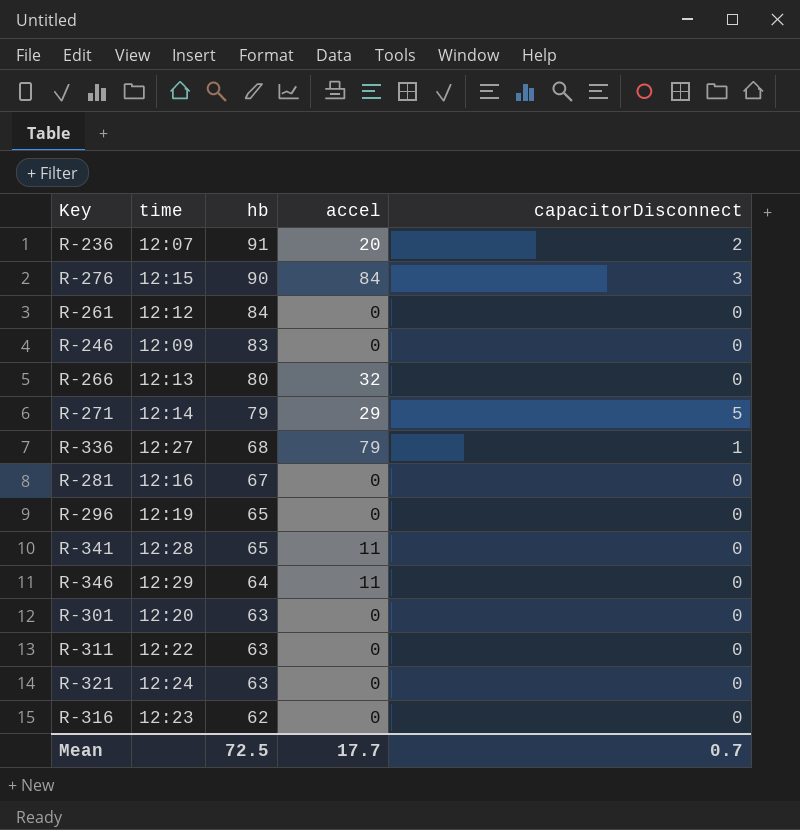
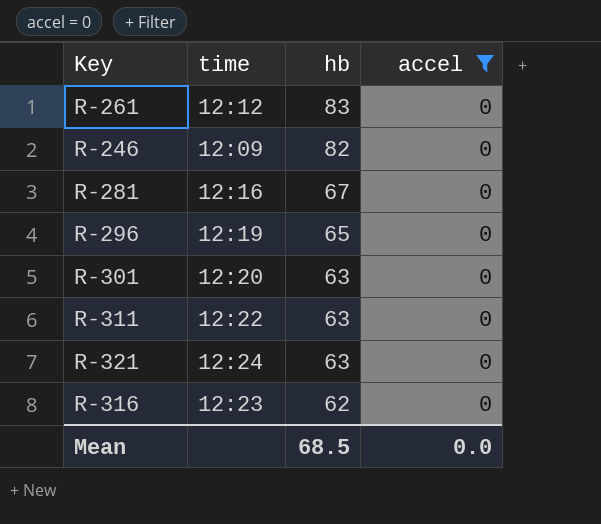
filter: none -> accel = 0
column capacitorDisconnect | position: 5 -> none
R-261 | hb: 84 -> 83
R-246 | hb: 83 -> 82
Mean | hb: 72.5 -> 68.5
Mean | accel: 17.7 -> 0.0

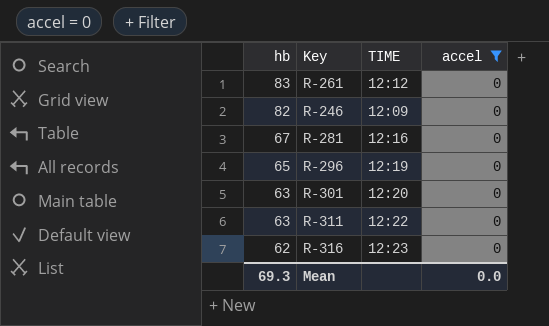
column hb | position: 3 -> 1
column name: time -> TIME
row R-321: 12:24 | 63 | 0 -> none
Mean | hb: 68.5 -> 69.3

